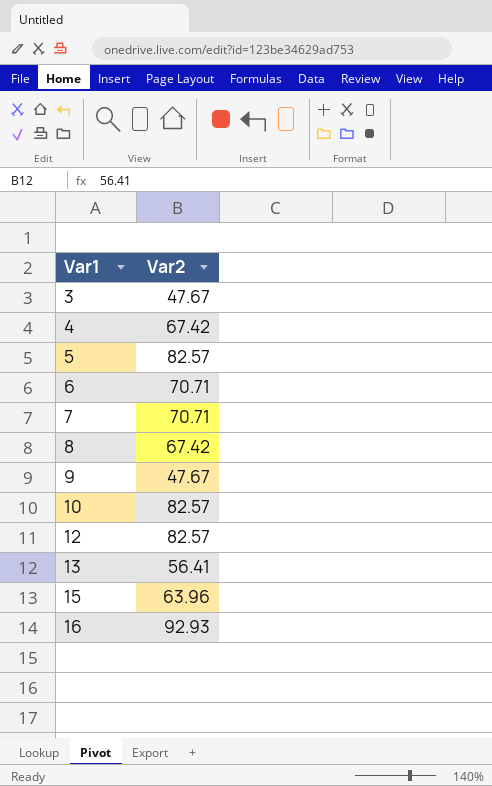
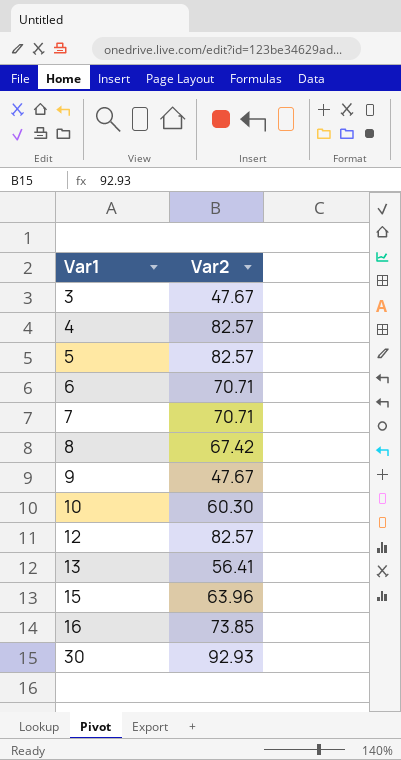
4 | Var2: 67.42 -> 82.57
10 | Var2: 82.57 -> 60.30
16 | Var2: 92.93 -> 73.85
row 30: none -> 92.93

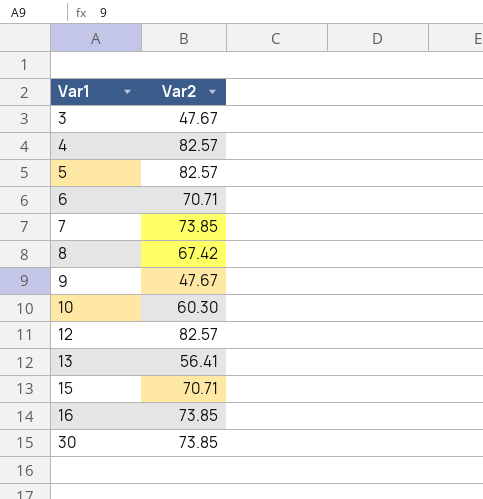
7 | Var2: 70.71 -> 73.85
15 | Var2: 63.96 -> 70.71
30 | Var2: 92.93 -> 73.85

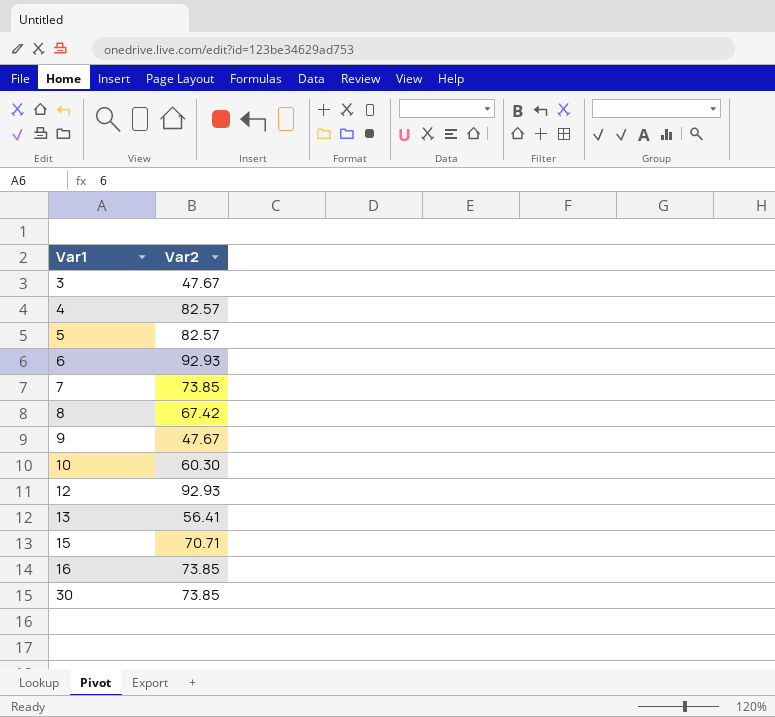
6 | Var2: 70.71 -> 92.93
12 | Var2: 82.57 -> 92.93

